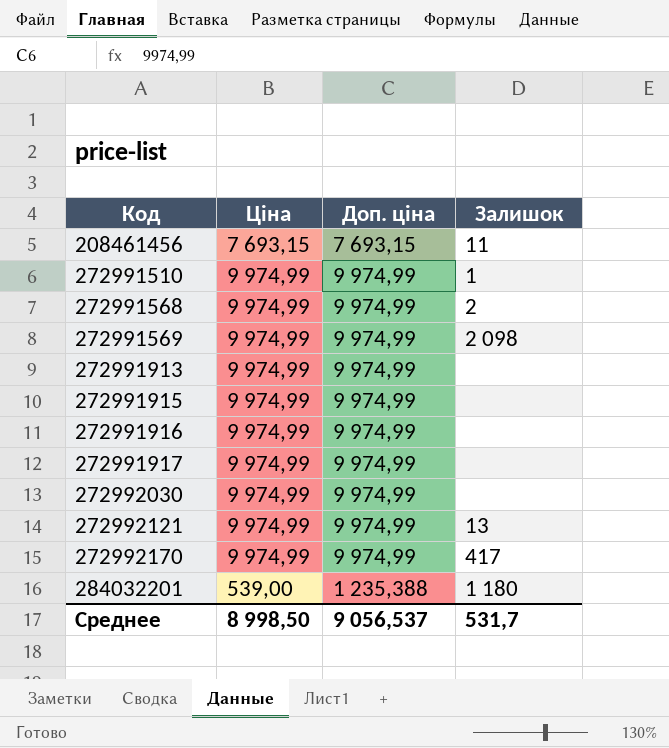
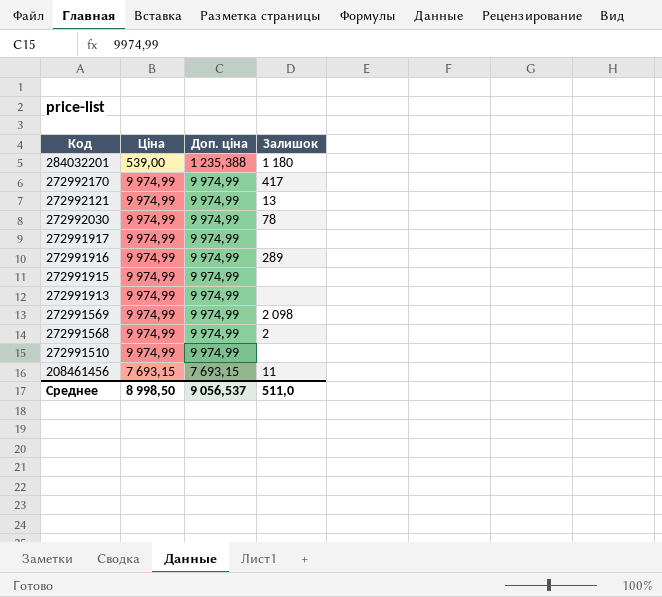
row order: Код ascending -> Код descending
272992030 | Залишок: none -> 78
272991916 | Залишок: none -> 289
272991510 | Залишок: 1 -> none
Среднее | Залишок: 531,7 -> 511,0

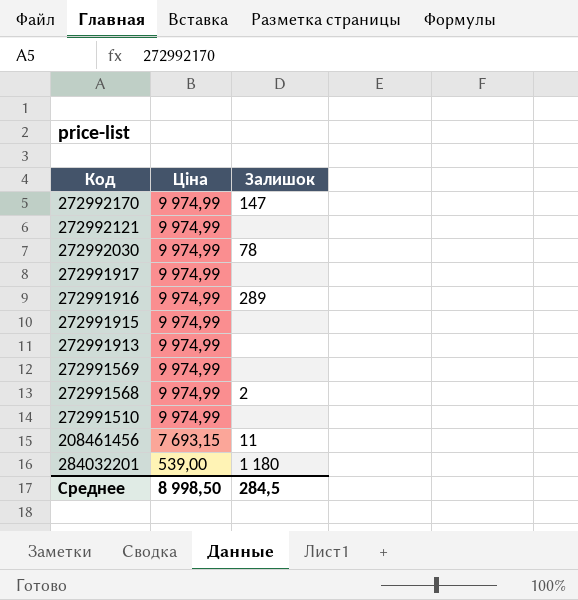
row order: Код descending -> Ціна descending
column Доп. ціна | position: 3 -> none
272992170 | Залишок: 417 -> 147
272992121 | Залишок: 13 -> none
272991569 | Залишок: 2 098 -> none
Среднее | Залишок: 511,0 -> 284,5

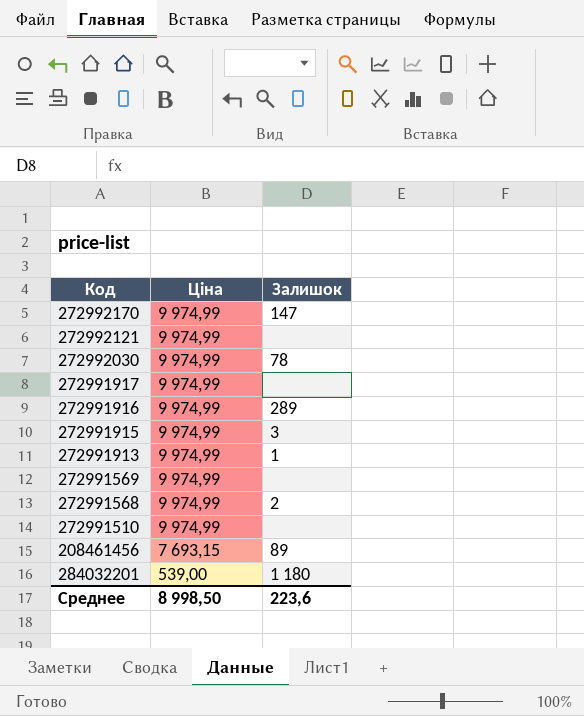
272991915 | Залишок: none -> 3
272991913 | Залишок: none -> 1
208461456 | Залишок: 11 -> 89
Среднее | Залишок: 284,5 -> 223,6

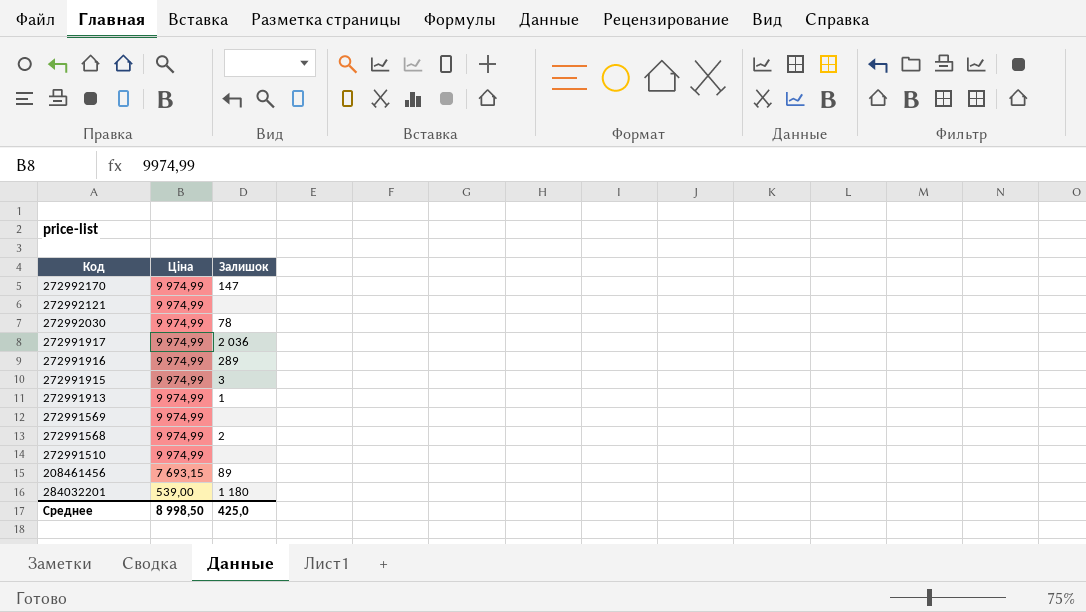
272991917 | Залишок: none -> 2 036
Среднее | Залишок: 223,6 -> 425,0

